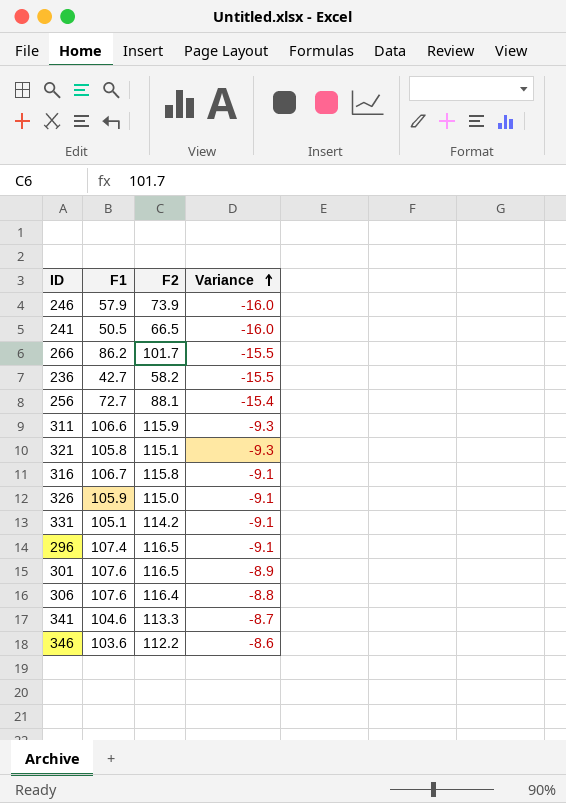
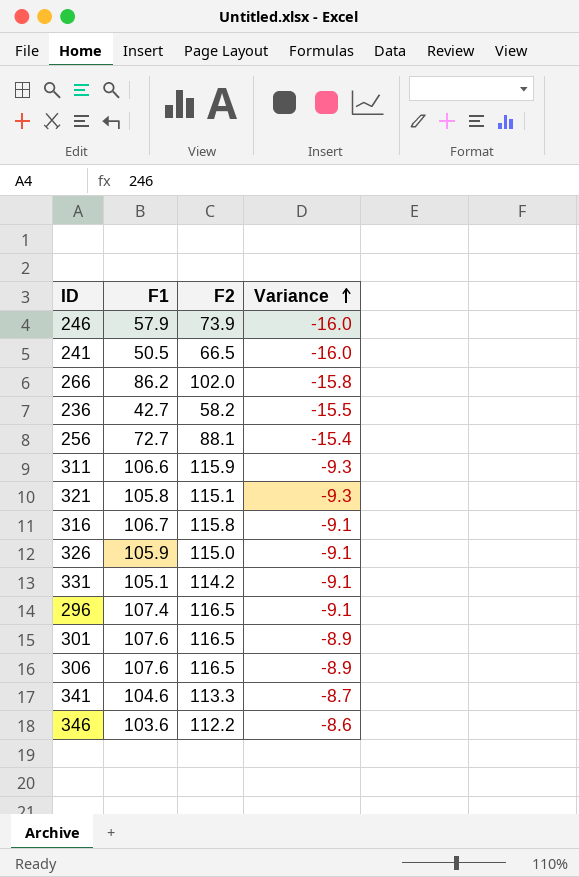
266 | F2: 101.7 -> 102.0
266 | Variance: -15.5 -> -15.8
306 | F2: 116.4 -> 116.5
306 | Variance: -8.8 -> -8.9

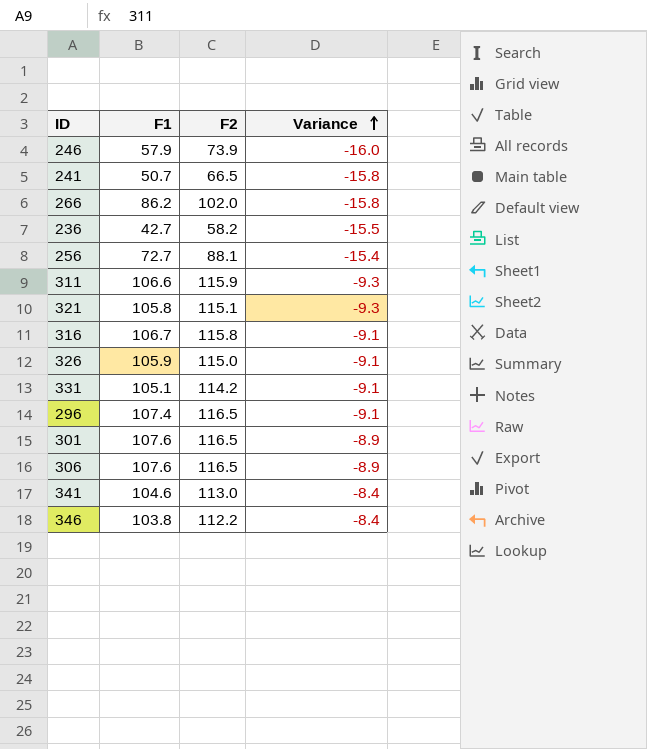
241 | F1: 50.5 -> 50.7
241 | Variance: -16.0 -> -15.8
341 | F2: 113.3 -> 113.0
341 | Variance: -8.7 -> -8.4
346 | F1: 103.6 -> 103.8
346 | Variance: -8.6 -> -8.4

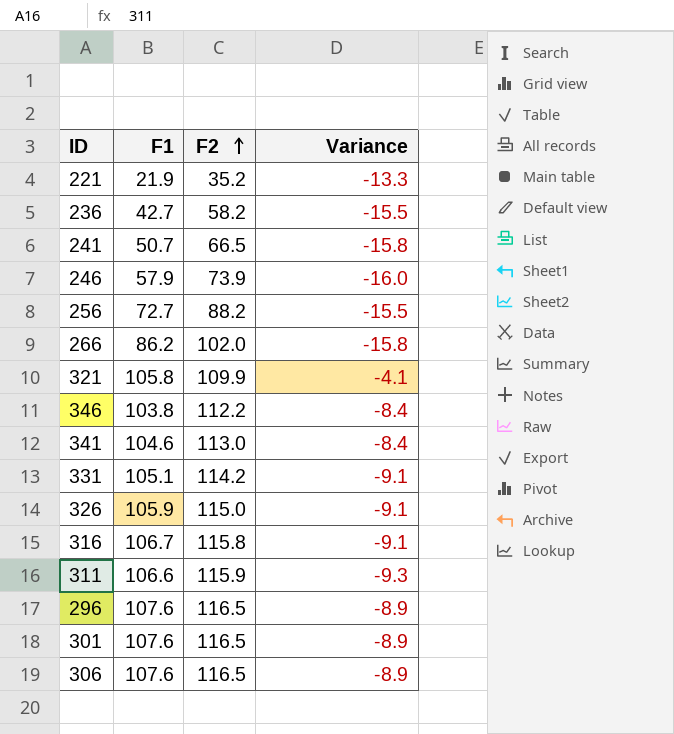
row order: Variance ascending -> F2 ascending
row 221: none -> 21.9 | 35.2 | -13.3
256 | F2: 88.1 -> 88.2
256 | Variance: -15.4 -> -15.5
321 | F2: 115.1 -> 109.9
321 | Variance: -9.3 -> -4.1
296 | F1: 107.4 -> 107.6
296 | Variance: -9.1 -> -8.9

